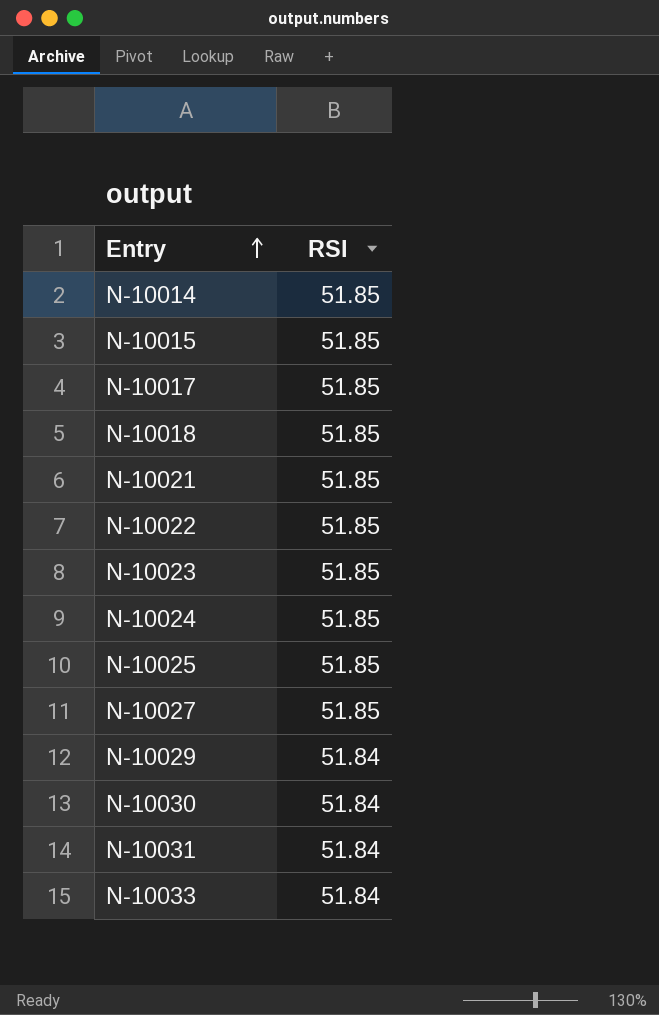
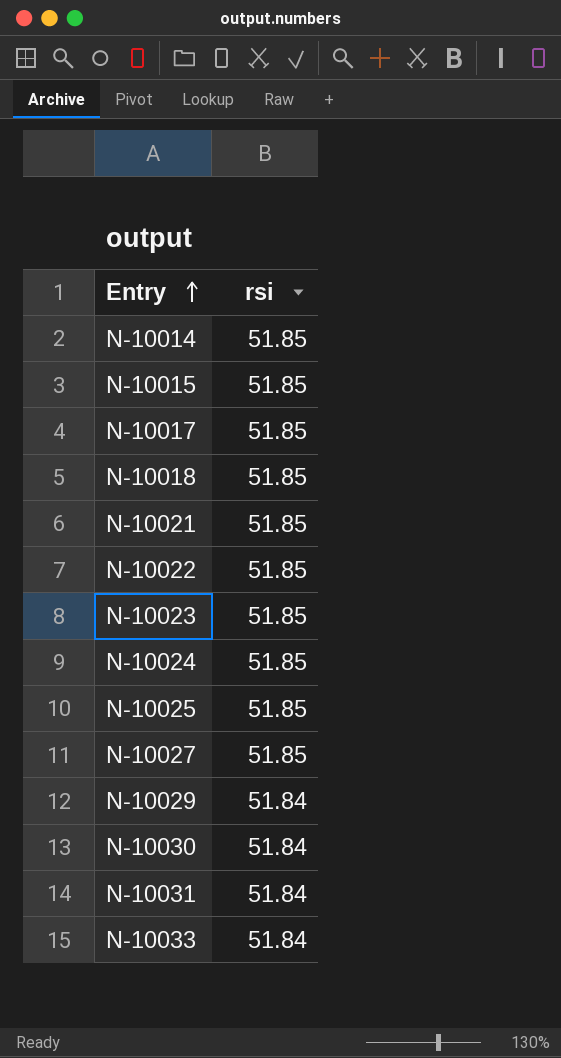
column name: RSI -> rsi

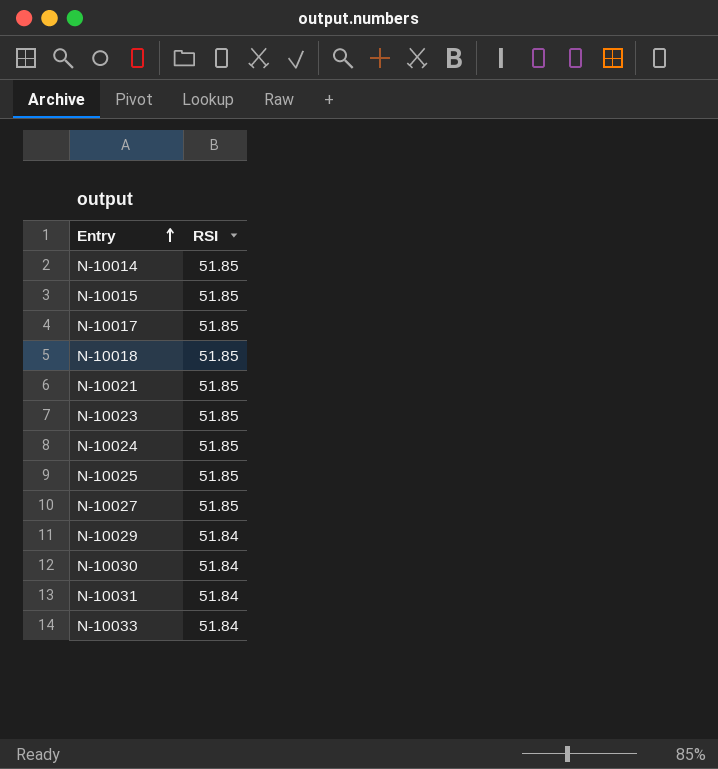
column name: rsi -> RSI
row N-10022: 51.85 -> none

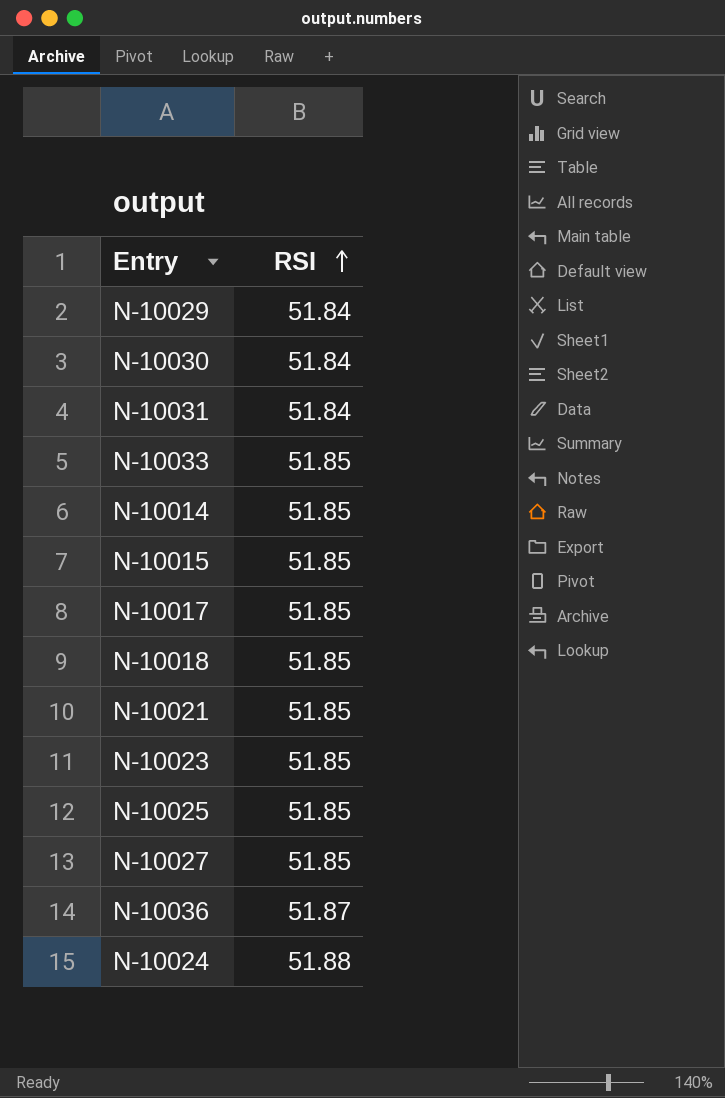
row order: Entry ascending -> RSI ascending
N-10033 | RSI: 51.84 -> 51.85
row N-10036: none -> 51.87
N-10024 | RSI: 51.85 -> 51.88

